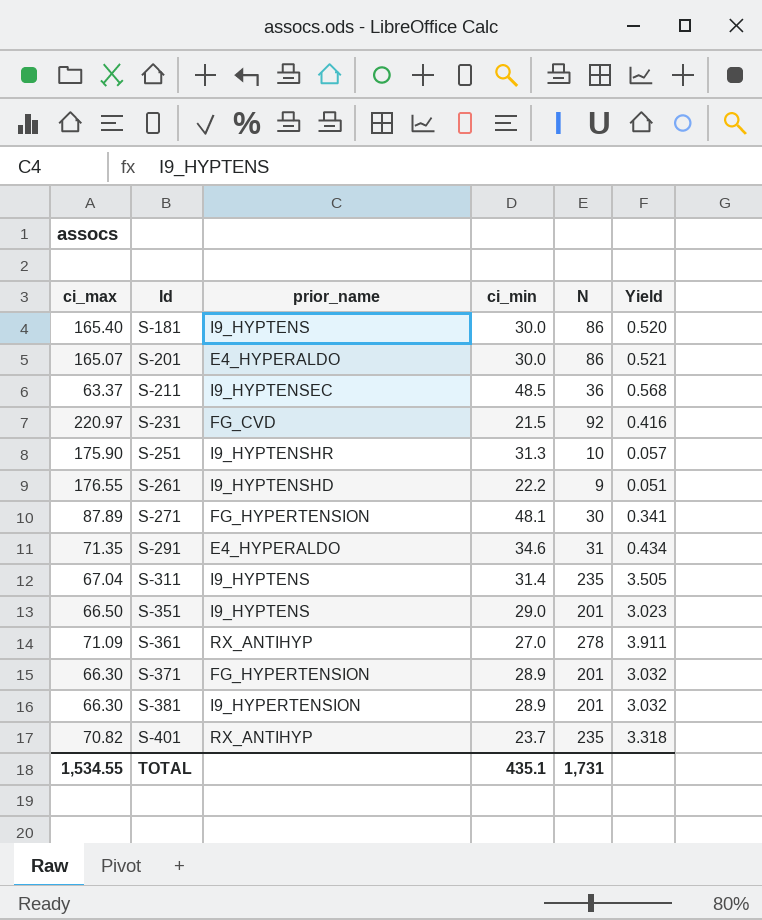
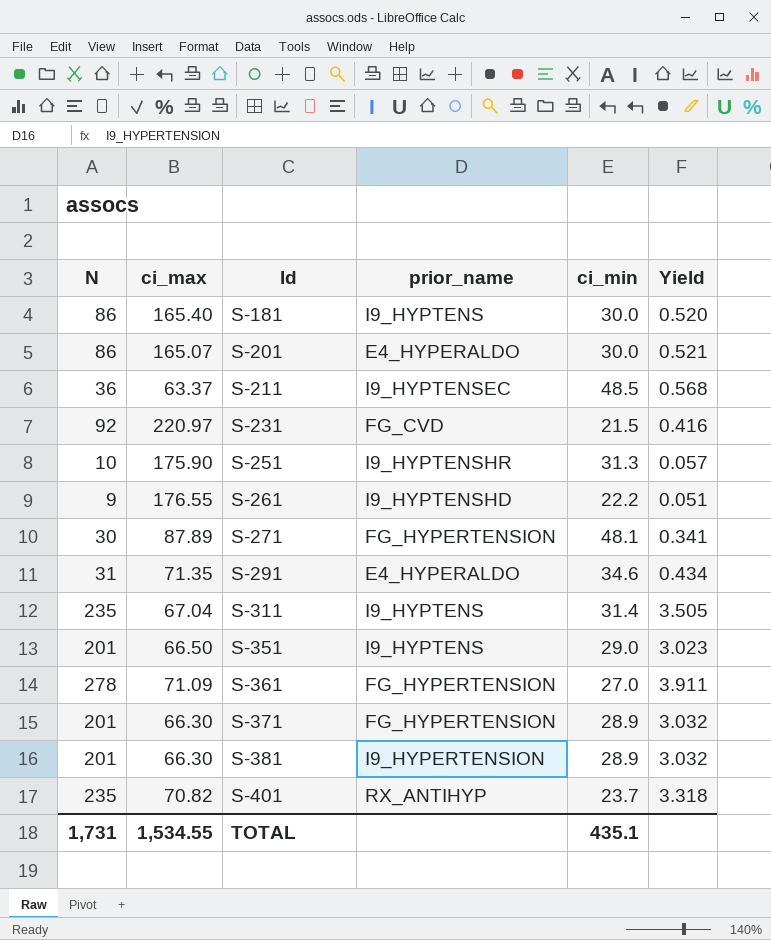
column N | position: 5 -> 1
S-361 | prior_name: RX_ANTIHYP -> FG_HYPERTENSION

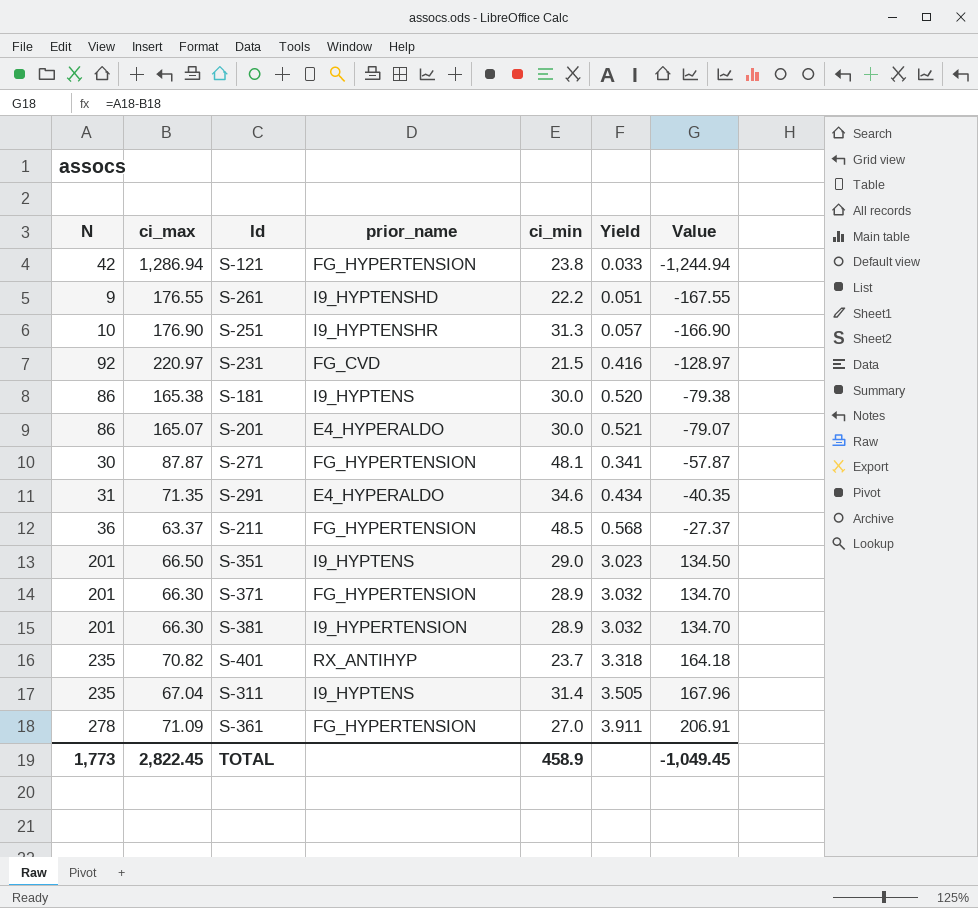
row order: Id ascending -> Value ascending
column Value | formula: none -> [N] - [ci_max]
row S-121: none -> 42 | 1,286.94 | FG_HYPERTENSION | 23.8 | 0.033 | -1,244.94
S-251 | ci_max: 175.90 -> 176.90
S-181 | ci_max: 165.40 -> 165.38
S-271 | ci_max: 87.89 -> 87.87
S-211 | prior_name: I9_HYPTENSEC -> FG_HYPERTENSION
TOTAL | N: 1,731 -> 1,773
TOTAL | ci_max: 1,534.55 -> 2,822.45
TOTAL | ci_min: 435.1 -> 458.9

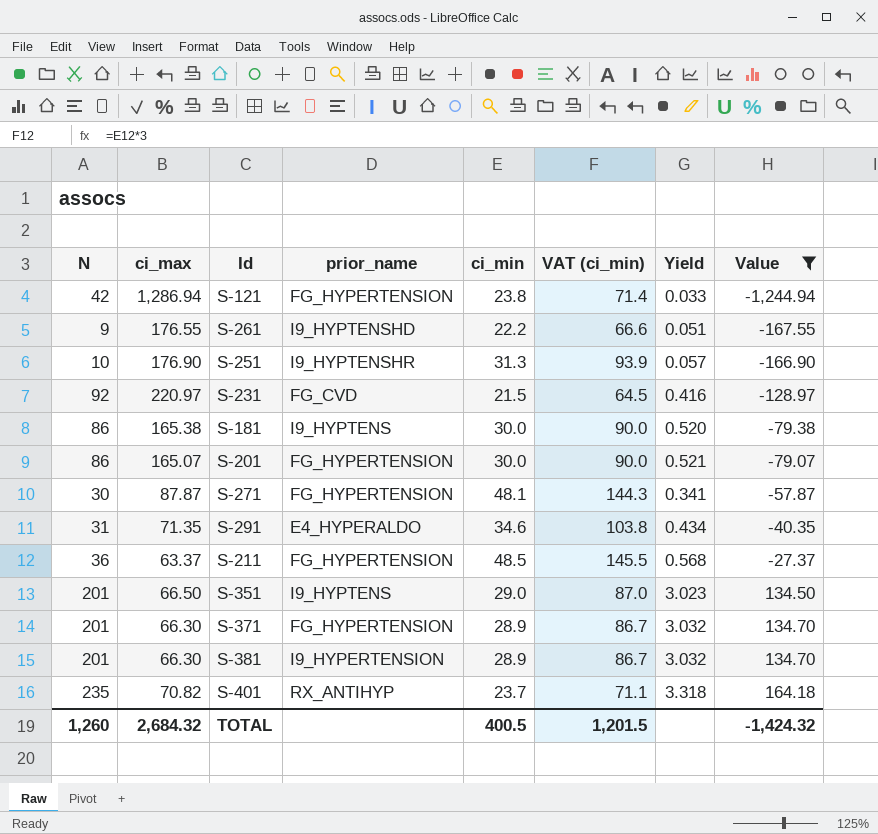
filter: none -> Value <= 164.18
column VAT (ci_min) | formula: none -> [ci_min] * 3
S-201 | prior_name: E4_HYPERALDO -> FG_HYPERTENSION
TOTAL | N: 1,773 -> 1,260
TOTAL | ci_max: 2,822.45 -> 2,684.32
TOTAL | ci_min: 458.9 -> 400.5
TOTAL | Value: -1,049.45 -> -1,424.32

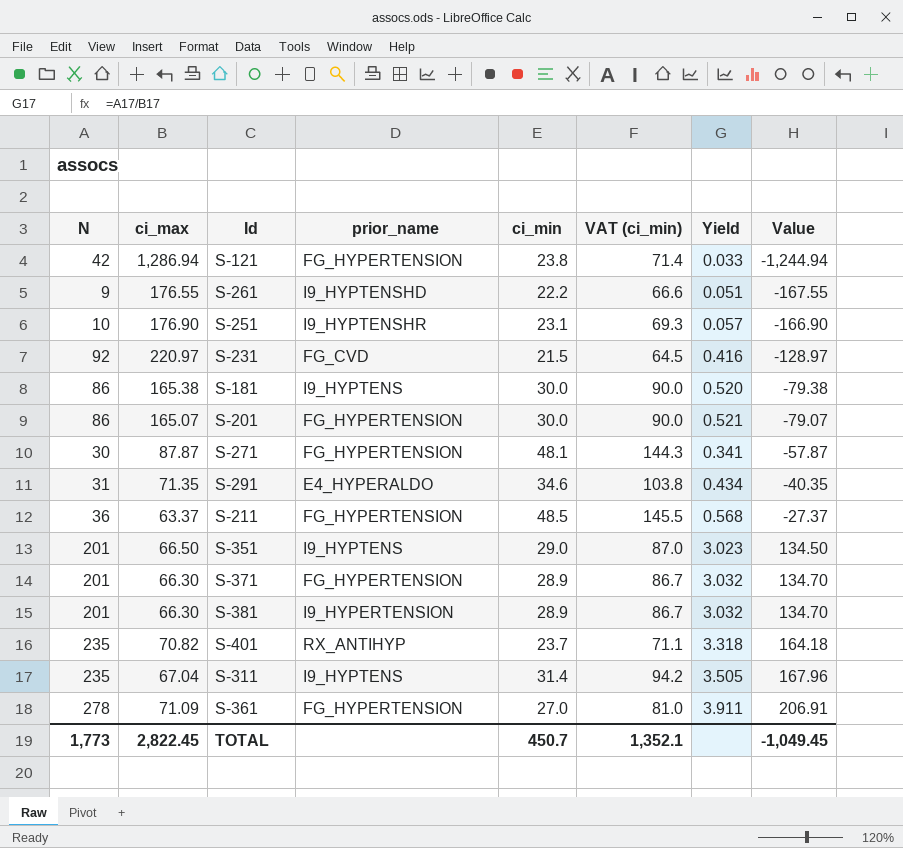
filter: Value <= 164.18 -> none
S-251 | ci_min: 31.3 -> 23.1
S-251 | VAT (ci_min): 93.9 -> 69.3
TOTAL | N: 1,260 -> 1,773
TOTAL | ci_max: 2,684.32 -> 2,822.45
TOTAL | ci_min: 400.5 -> 450.7
TOTAL | VAT (ci_min): 1,201.5 -> 1,352.1
TOTAL | Value: -1,424.32 -> -1,049.45

